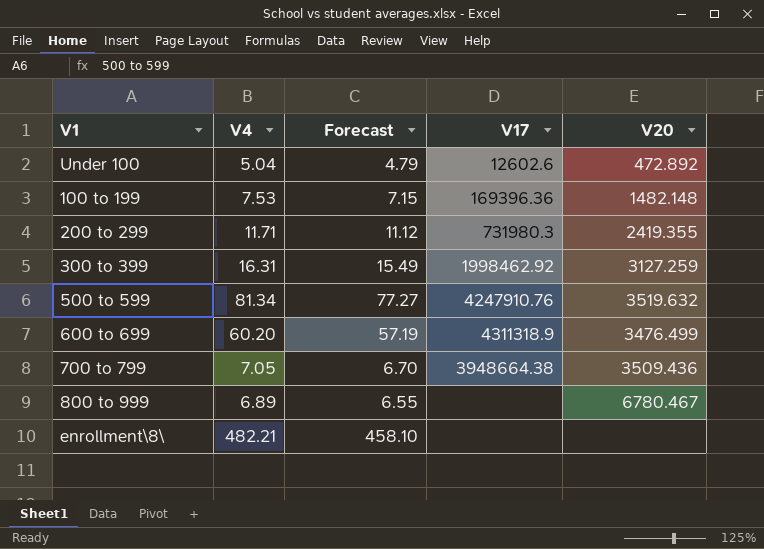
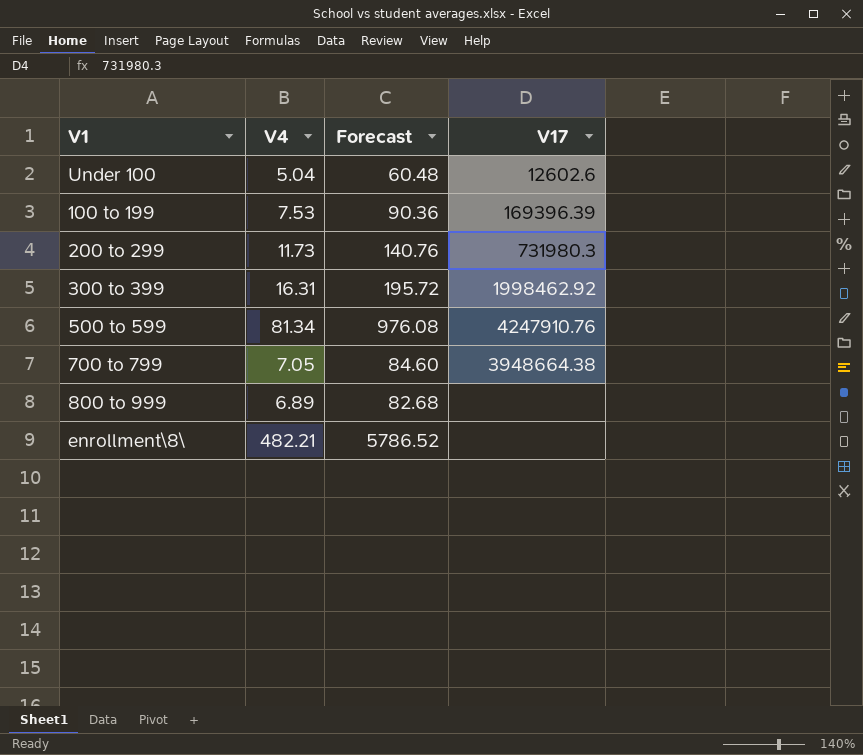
column V20 | position: 5 -> none
column Forecast | formula: [V4] * 0.95 -> [V4] * 12
row 600 to 699: 60.20 | 57.19 | 4311318.9 | 3476.499 -> none
100 to 199 | V17: 169396.36 -> 169396.39
200 to 299 | V4: 11.71 -> 11.73

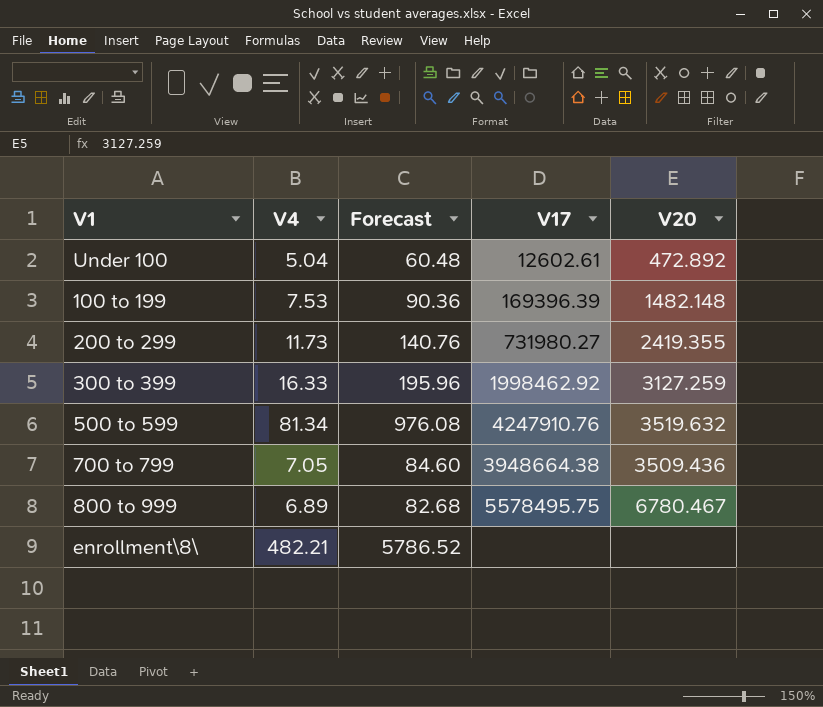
column V20 | position: none -> 5
Under 100 | V17: 12602.6 -> 12602.61
200 to 299 | V17: 731980.3 -> 731980.27
300 to 399 | V4: 16.31 -> 16.33
300 to 399 | Forecast: 195.72 -> 195.96
800 to 999 | V17: none -> 5578495.75

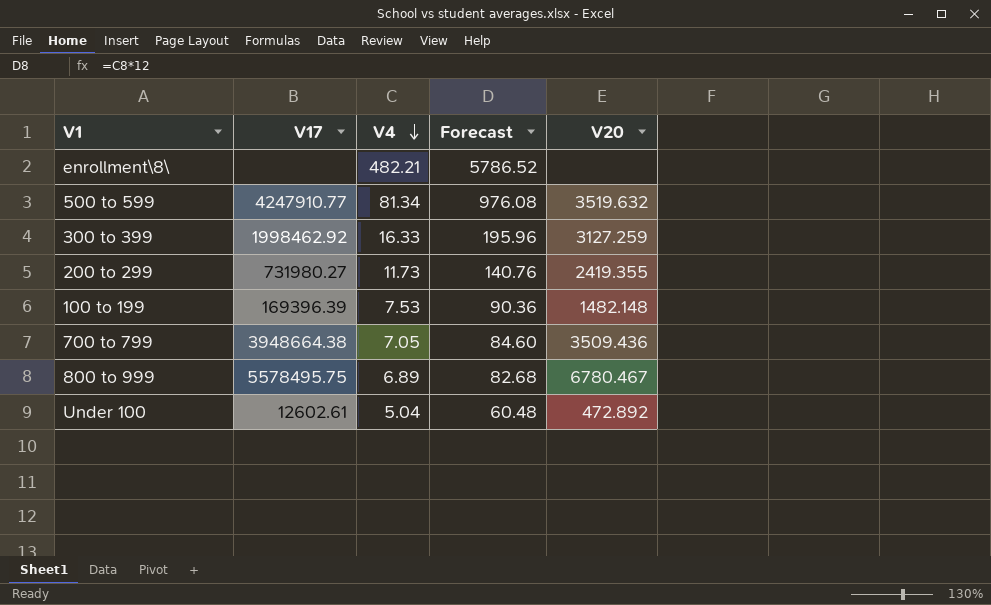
row order: none -> V4 descending
column V17 | position: 4 -> 2
500 to 599 | V17: 4247910.76 -> 4247910.77

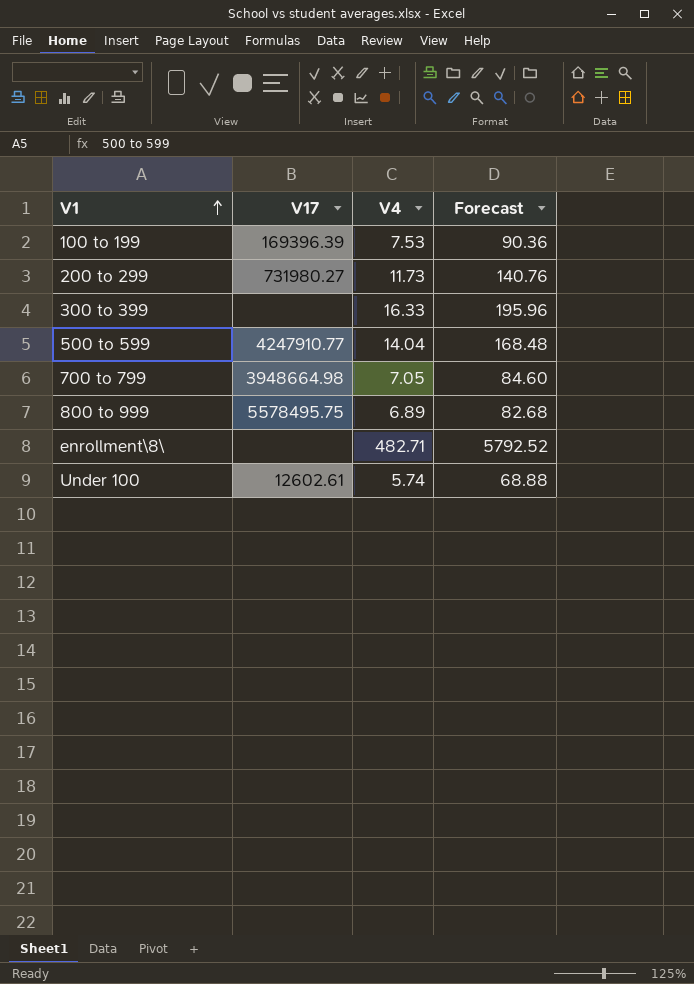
row order: V4 descending -> V1 ascending
column V20 | position: 5 -> none
300 to 399 | V17: 1998462.92 -> none
500 to 599 | V4: 81.34 -> 14.04
500 to 599 | Forecast: 976.08 -> 168.48
700 to 799 | V17: 3948664.38 -> 3948664.98
enrollment\8\ | V4: 482.21 -> 482.71
enrollment\8\ | Forecast: 5786.52 -> 5792.52
Under 100 | V4: 5.04 -> 5.74
Under 100 | Forecast: 60.48 -> 68.88

